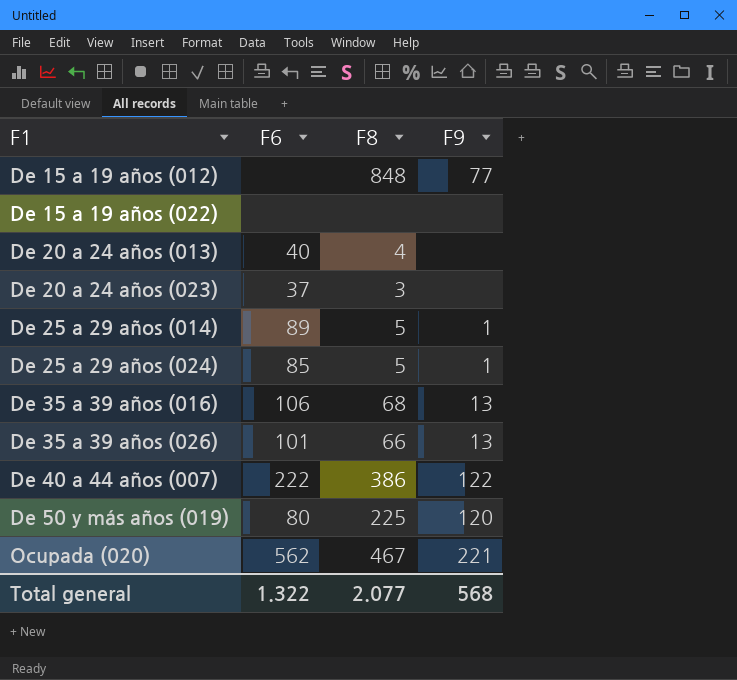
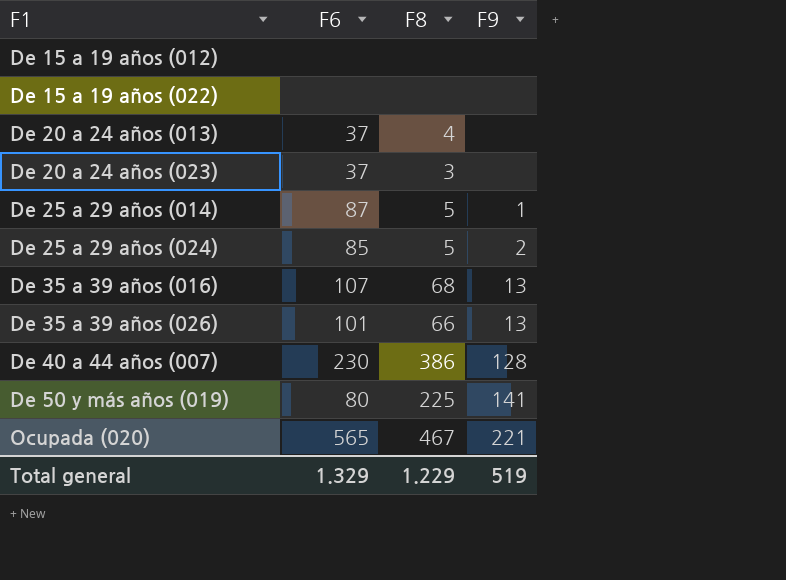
De 15 a 19 años (012) | F8: 848 -> none
De 15 a 19 años (012) | F9: 77 -> none
De 20 a 24 años (013) | F6: 40 -> 37
De 25 a 29 años (014) | F6: 89 -> 87
De 25 a 29 años (024) | F9: 1 -> 2
De 35 a 39 años (016) | F6: 106 -> 107
De 40 a 44 años (007) | F6: 222 -> 230
De 40 a 44 años (007) | F9: 122 -> 128
De 50 y más años (019) | F9: 120 -> 141
Ocupada (020) | F6: 562 -> 565
Total general | F6: 1.322 -> 1.329
Total general | F8: 2.077 -> 1.229
Total general | F9: 568 -> 519

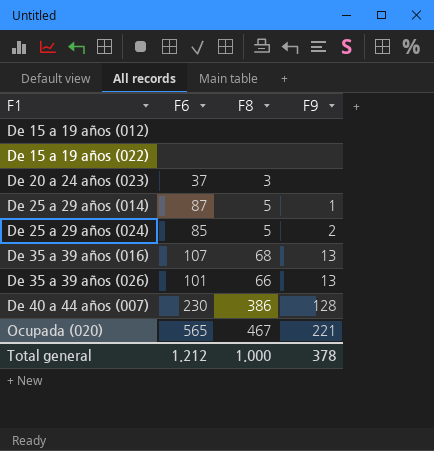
row De 20 a 24 años (013): 37 | 4 | none -> none
row De 50 y más años (019): 80 | 225 | 141 -> none
Total general | F6: 1.329 -> 1.212
Total general | F8: 1.229 -> 1.000
Total general | F9: 519 -> 378

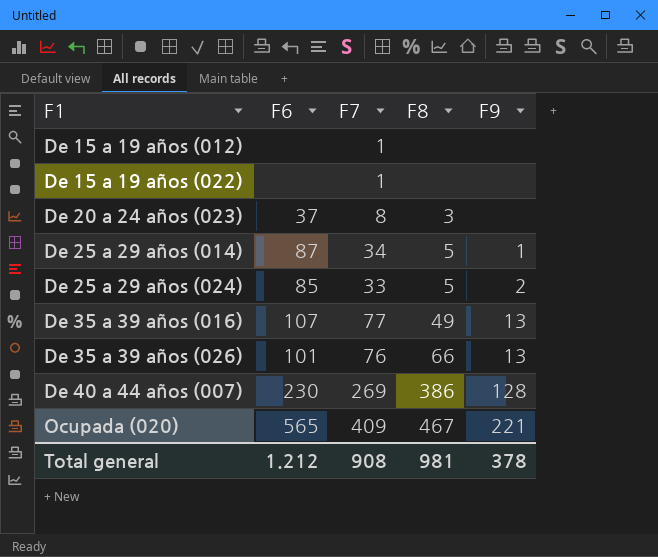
column F7 | position: none -> 3
De 35 a 39 años (016) | F8: 68 -> 49
Total general | F8: 1.000 -> 981

